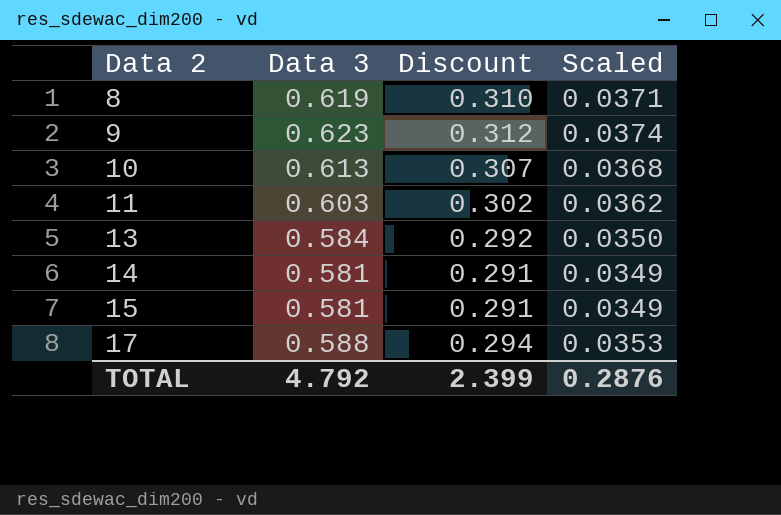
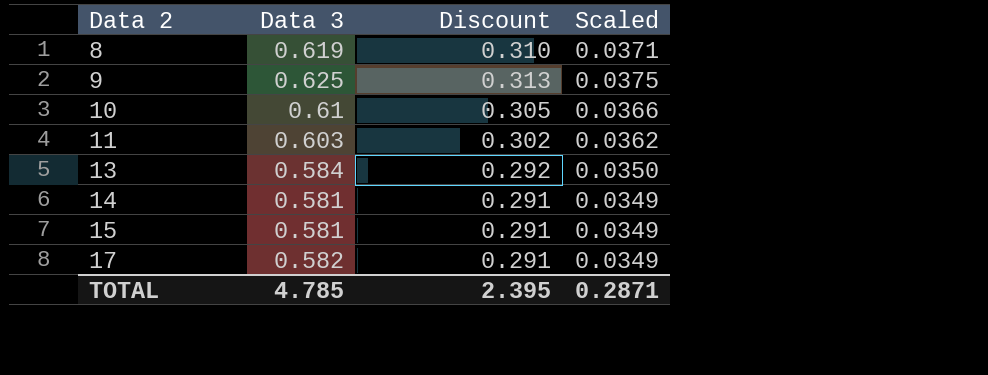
9 | Data 3: 0.623 -> 0.625
9 | Discount: 0.312 -> 0.313
9 | Scaled: 0.0374 -> 0.0375
10 | Data 3: 0.613 -> 0.61
10 | Discount: 0.307 -> 0.305
10 | Scaled: 0.0368 -> 0.0366
17 | Data 3: 0.588 -> 0.582
17 | Discount: 0.294 -> 0.291
17 | Scaled: 0.0353 -> 0.0349
TOTAL | Data 3: 4.792 -> 4.785
TOTAL | Discount: 2.399 -> 2.395
TOTAL | Scaled: 0.2876 -> 0.2871

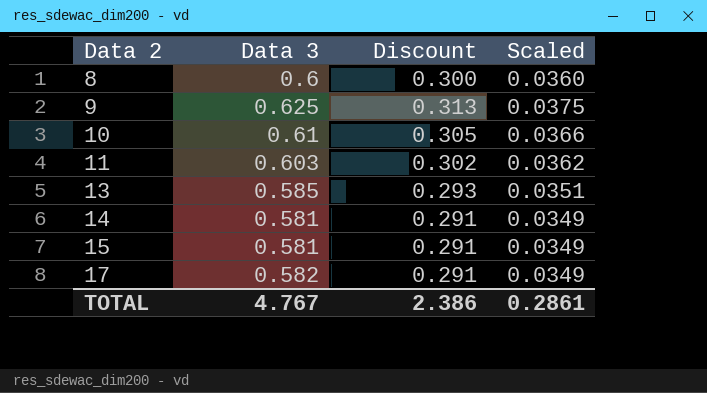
8 | Data 3: 0.619 -> 0.6
8 | Discount: 0.310 -> 0.300
8 | Scaled: 0.0371 -> 0.0360
13 | Data 3: 0.584 -> 0.585
13 | Discount: 0.292 -> 0.293
13 | Scaled: 0.0350 -> 0.0351
TOTAL | Data 3: 4.785 -> 4.767
TOTAL | Discount: 2.395 -> 2.386
TOTAL | Scaled: 0.2871 -> 0.2861

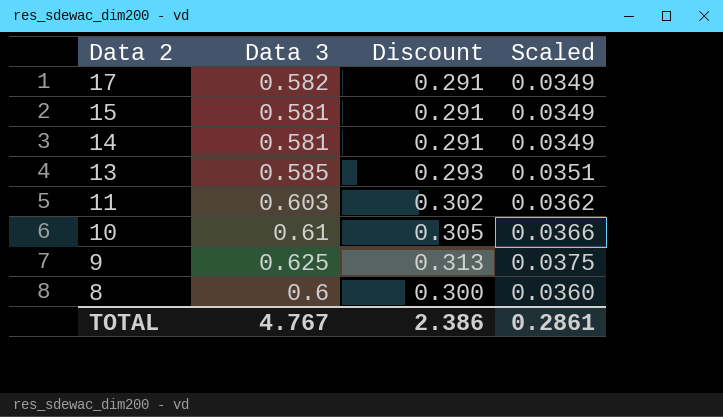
row order: Data 2 ascending -> Data 2 descending

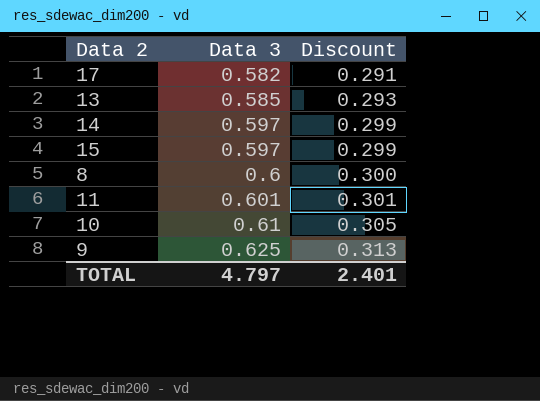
row order: Data 2 descending -> Data 3 ascending
column Scaled | formula: [Data 3] * 0.06 -> none
14 | Data 3: 0.581 -> 0.597
14 | Discount: 0.291 -> 0.299
15 | Data 3: 0.581 -> 0.597
15 | Discount: 0.291 -> 0.299
11 | Data 3: 0.603 -> 0.601
11 | Discount: 0.302 -> 0.301
TOTAL | Data 3: 4.767 -> 4.797
TOTAL | Discount: 2.386 -> 2.401

